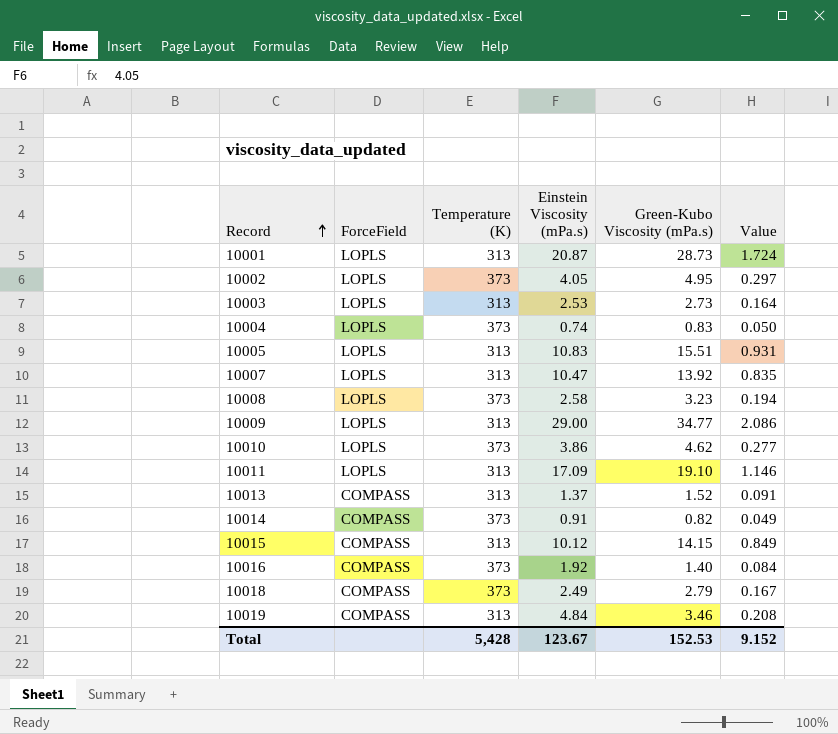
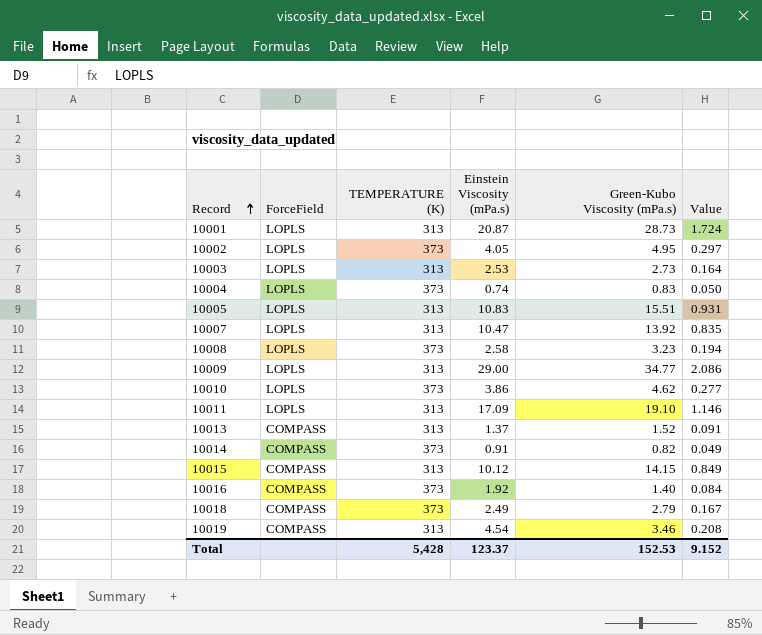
column name: Temperature (K) -> TEMPERATURE (K)
10019 | Einstein Viscosity (mPa.s): 4.84 -> 4.54
Total | Einstein Viscosity (mPa.s): 123.67 -> 123.37

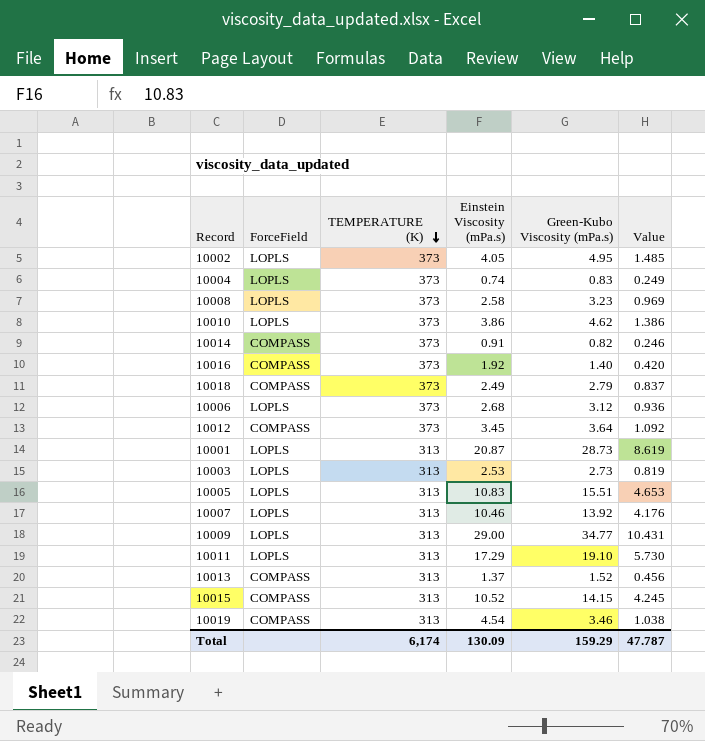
row order: Record ascending -> TEMPERATURE (K) descending
column Value | formula: [Green-Kubo Viscosity (mPa.s)] * 0.06 -> [Green-Kubo Viscosity (mPa.s)] * 0.3
row 10006: none -> LOPLS | 373 | 2.68 | 3.12 | 0.936
row 10012: none -> COMPASS | 373 | 3.45 | 3.64 | 1.092
10007 | Einstein Viscosity (mPa.s): 10.47 -> 10.46
10011 | Einstein Viscosity (mPa.s): 17.09 -> 17.29
10015 | Einstein Viscosity (mPa.s): 10.12 -> 10.52
Total | TEMPERATURE (K): 5,428 -> 6,174
Total | Einstein Viscosity (mPa.s): 123.37 -> 130.09
Total | Green-Kubo Viscosity (mPa.s): 152.53 -> 159.29
Total | Value: 9.152 -> 47.787

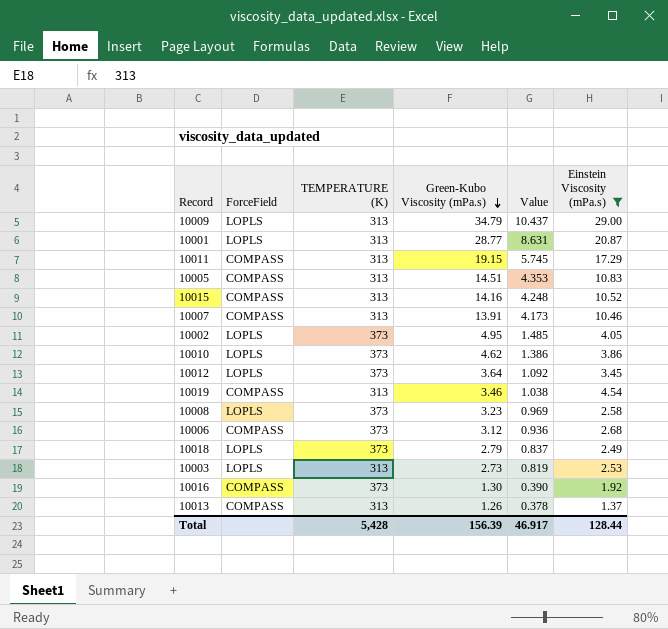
filter: none -> Einstein Viscosity (mPa.s) >= 1.37
row order: TEMPERATURE (K) descending -> Green-Kubo Viscosity (mPa.s) descending
column Einstein Viscosity (mPa.s) | position: 4 -> 6
10009 | Green-Kubo Viscosity (mPa.s): 34.77 -> 34.79
10009 | Value: 10.431 -> 10.437
10001 | Green-Kubo Viscosity (mPa.s): 28.73 -> 28.77
10001 | Value: 8.619 -> 8.631
10011 | ForceField: LOPLS -> COMPASS
10011 | Green-Kubo Viscosity (mPa.s): 19.10 -> 19.15
10011 | Value: 5.730 -> 5.745
10005 | ForceField: LOPLS -> COMPASS
10005 | Green-Kubo Viscosity (mPa.s): 15.51 -> 14.51
10005 | Value: 4.653 -> 4.353
10015 | Green-Kubo Viscosity (mPa.s): 14.15 -> 14.16
10015 | Value: 4.245 -> 4.248
10007 | ForceField: LOPLS -> COMPASS
10007 | Green-Kubo Viscosity (mPa.s): 13.92 -> 13.91
10007 | Value: 4.176 -> 4.173
10012 | ForceField: COMPASS -> LOPLS
10006 | ForceField: LOPLS -> COMPASS
10018 | ForceField: COMPASS -> LOPLS
10016 | Green-Kubo Viscosity (mPa.s): 1.40 -> 1.30
10016 | Value: 0.420 -> 0.390
10013 | Green-Kubo Viscosity (mPa.s): 1.52 -> 1.26
10013 | Value: 0.456 -> 0.378
Total | TEMPERATURE (K): 6,174 -> 5,428
Total | Green-Kubo Viscosity (mPa.s): 159.29 -> 156.39
Total | Value: 47.787 -> 46.917
Total | Einstein Viscosity (mPa.s): 130.09 -> 128.44

